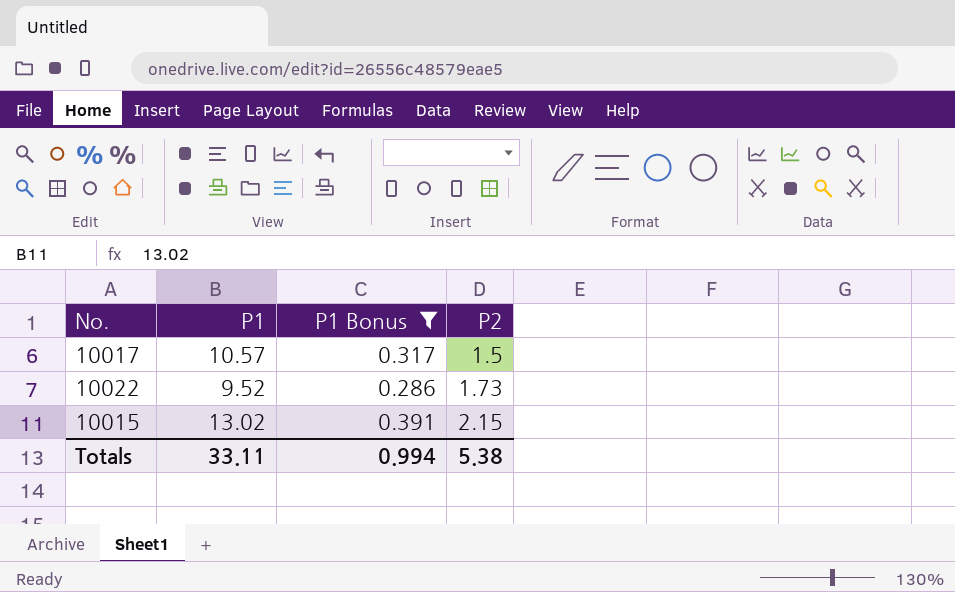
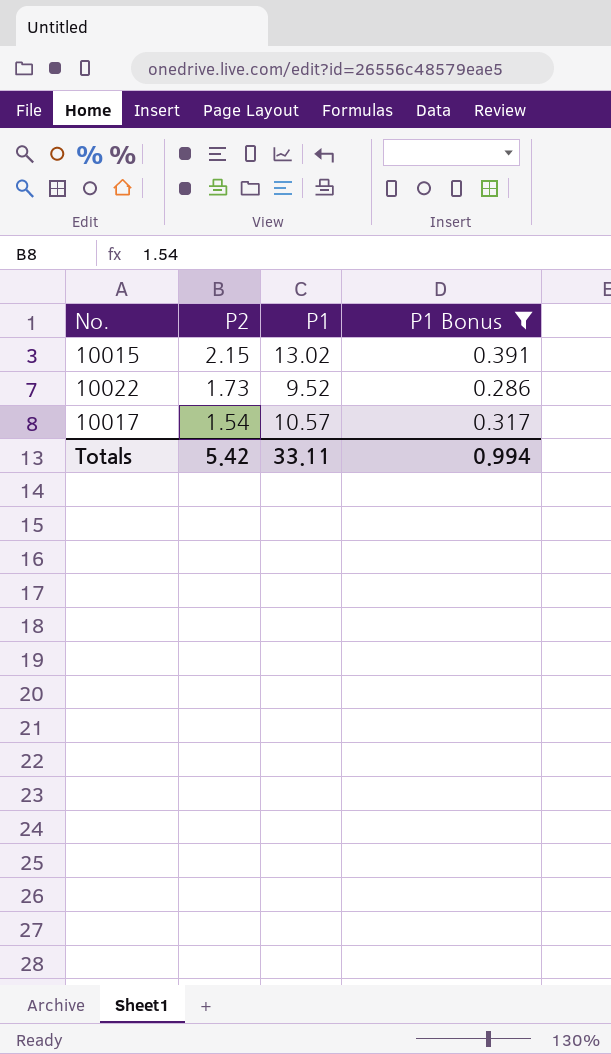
row order: P2 ascending -> P2 descending
column P2 | position: 4 -> 2
10017 | P2: 1.5 -> 1.54
Totals | P2: 5.38 -> 5.42

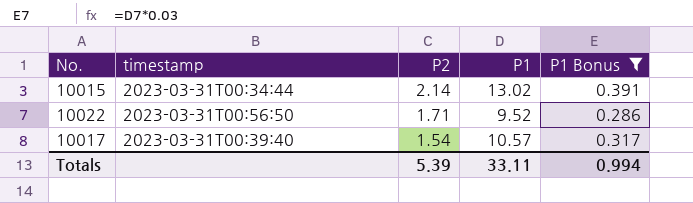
column timestamp | position: none -> 2
10015 | P2: 2.15 -> 2.14
10022 | P2: 1.73 -> 1.71
Totals | P2: 5.42 -> 5.39

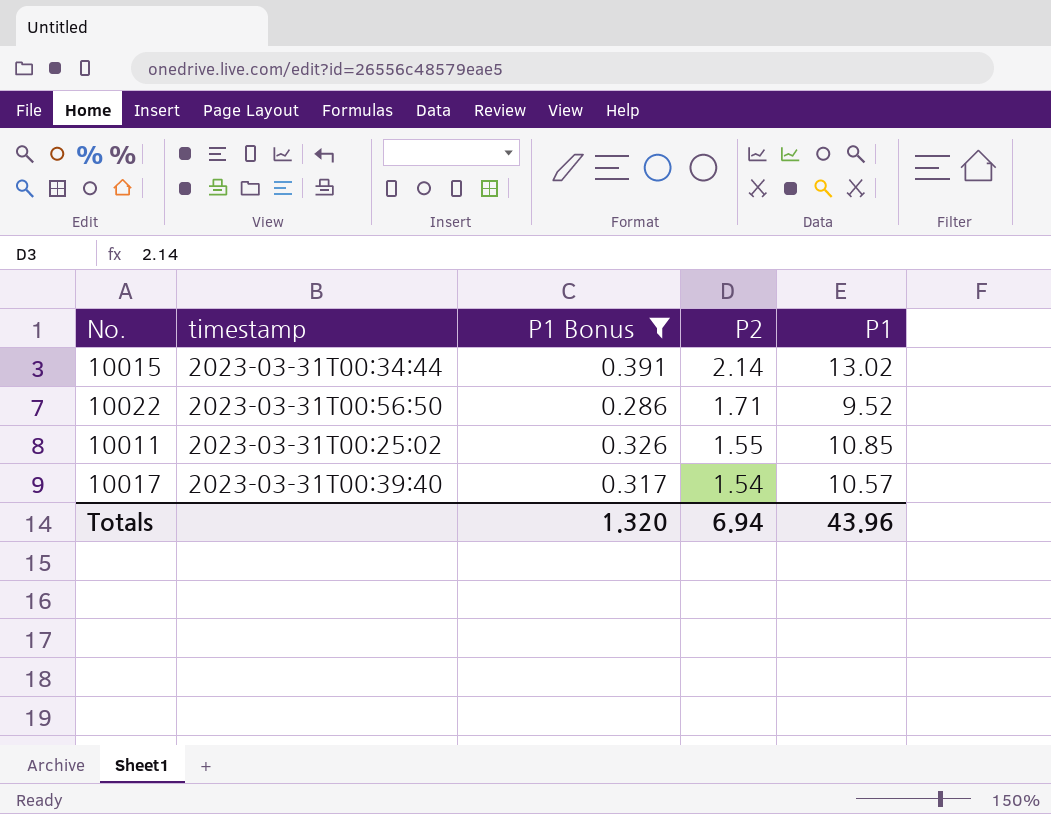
column P1 Bonus | position: 5 -> 3
row 10011: none -> 2023-03-31T00:25:02 | 0.326 | 1.55 | 10.85
Totals | P1 Bonus: 0.994 -> 1.320
Totals | P2: 5.39 -> 6.94
Totals | P1: 33.11 -> 43.96

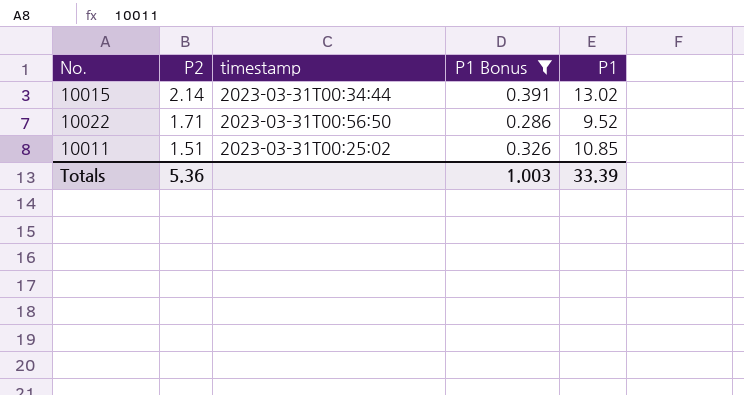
column P2 | position: 4 -> 2
row 10017: 2023-03-31T00:39:40 | 0.317 | 1.54 | 10.57 -> none
10011 | P2: 1.55 -> 1.51
Totals | P2: 6.94 -> 5.36
Totals | P1 Bonus: 1.320 -> 1.003
Totals | P1: 43.96 -> 33.39

